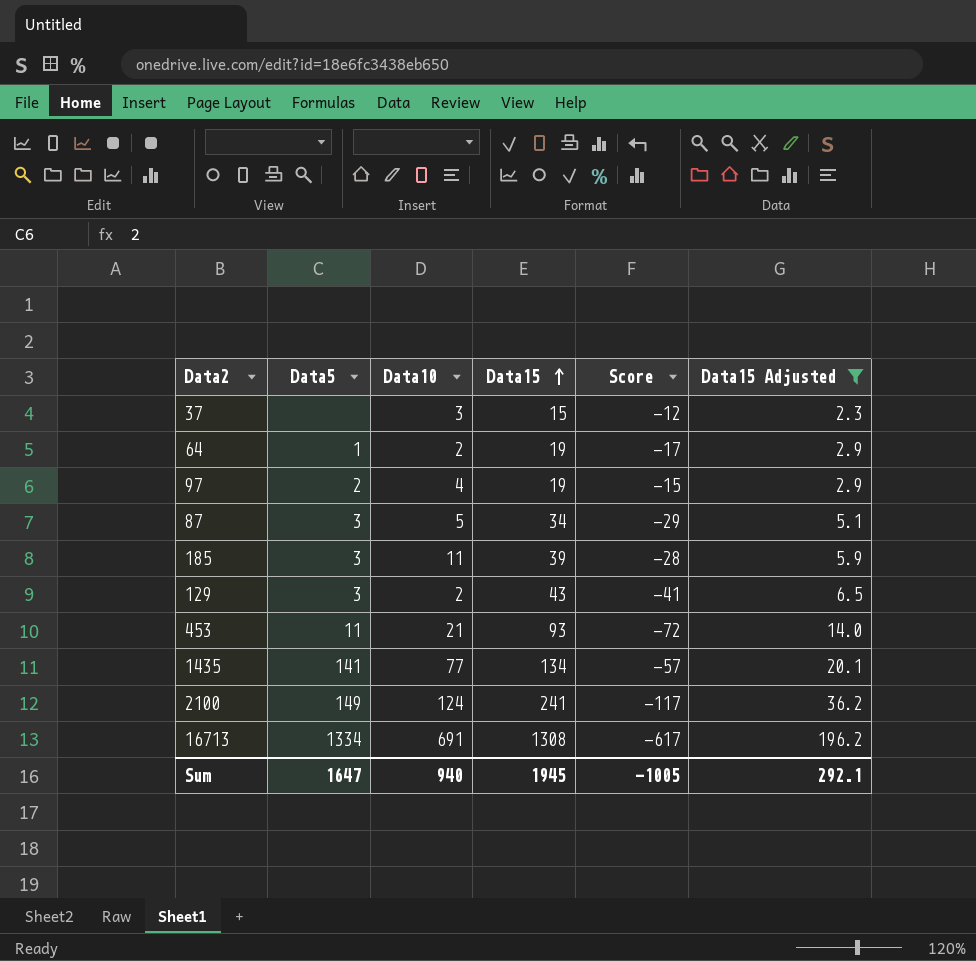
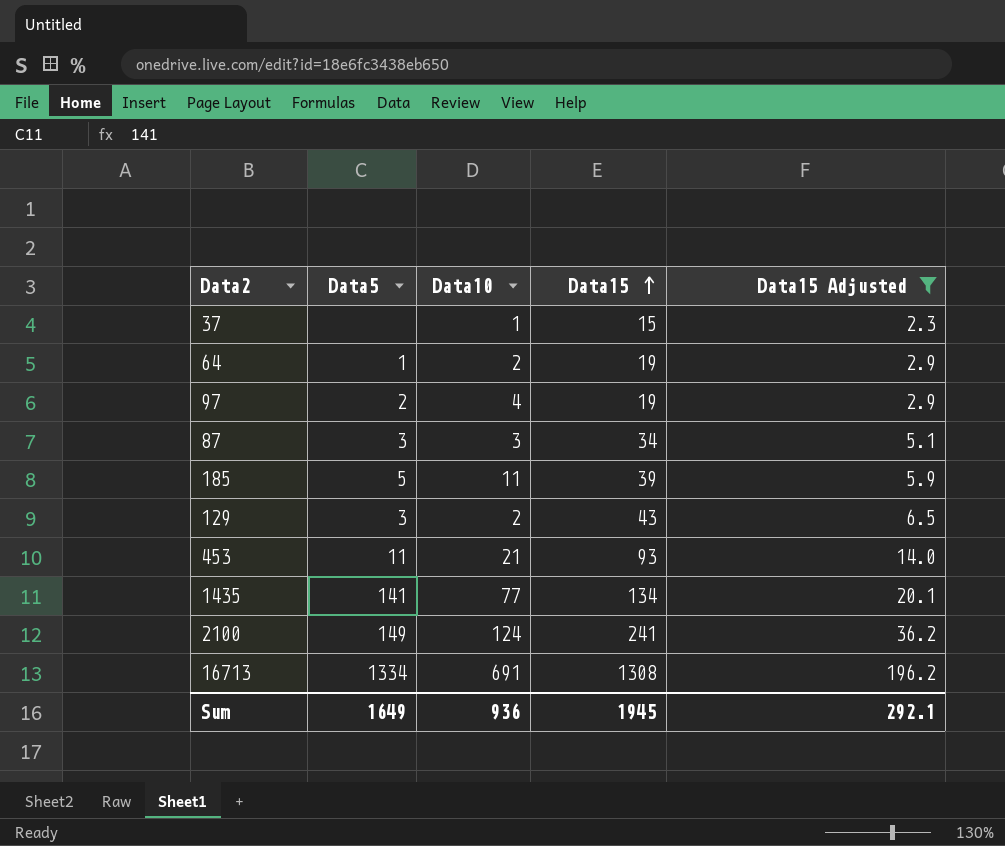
column Score | formula: [Data10] - [Data15] -> none
37 | Data10: 3 -> 1
87 | Data10: 5 -> 3
185 | Data5: 3 -> 5
Sum | Data5: 1647 -> 1649
Sum | Data10: 940 -> 936

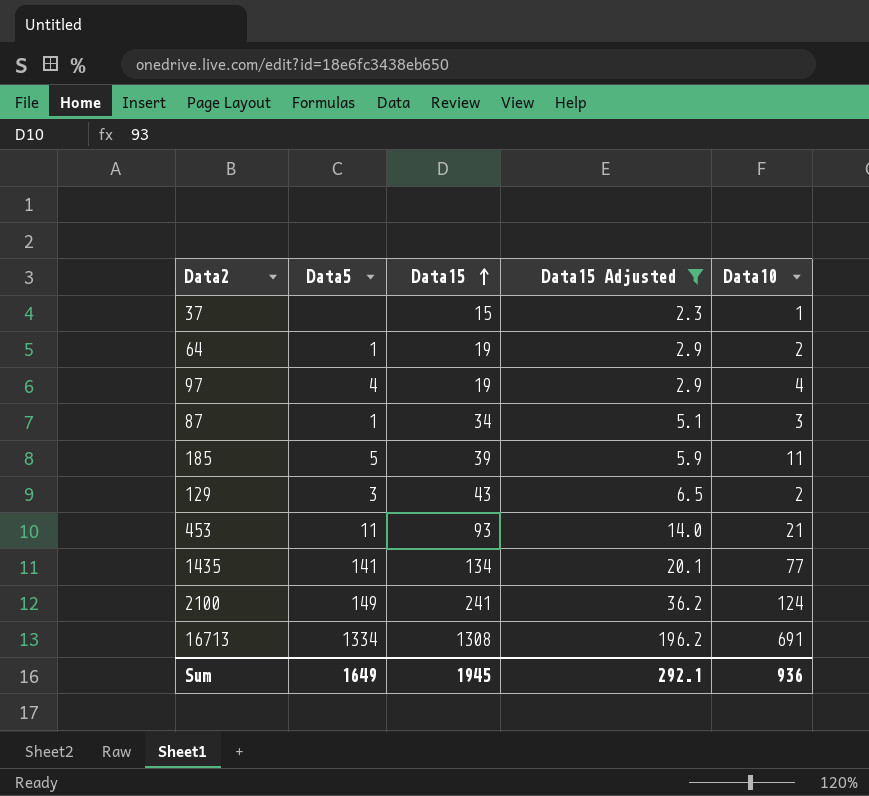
column Data10 | position: 3 -> 5
97 | Data5: 2 -> 4
87 | Data5: 3 -> 1

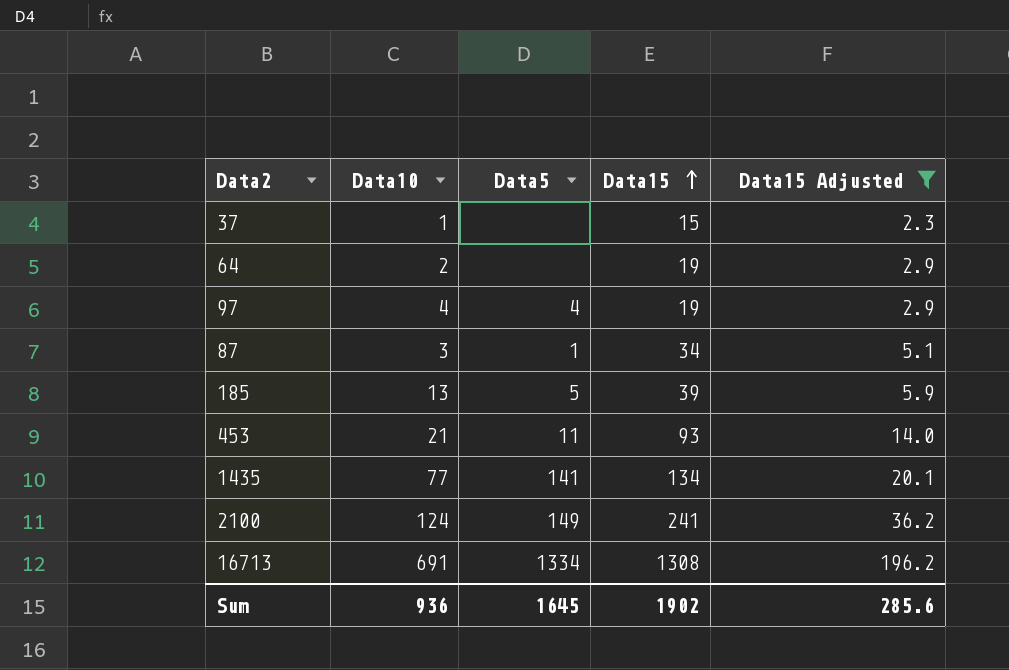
column Data10 | position: 5 -> 2
row 129: 3 | 43 | 6.5 | 2 -> none
64 | Data5: 1 -> none
185 | Data10: 11 -> 13
Sum | Data5: 1649 -> 1645
Sum | Data15: 1945 -> 1902
Sum | Data15 Adjusted: 292.1 -> 285.6

